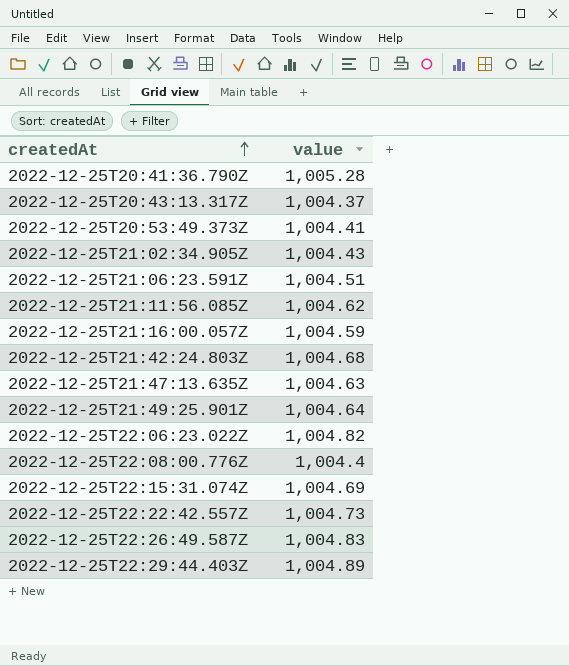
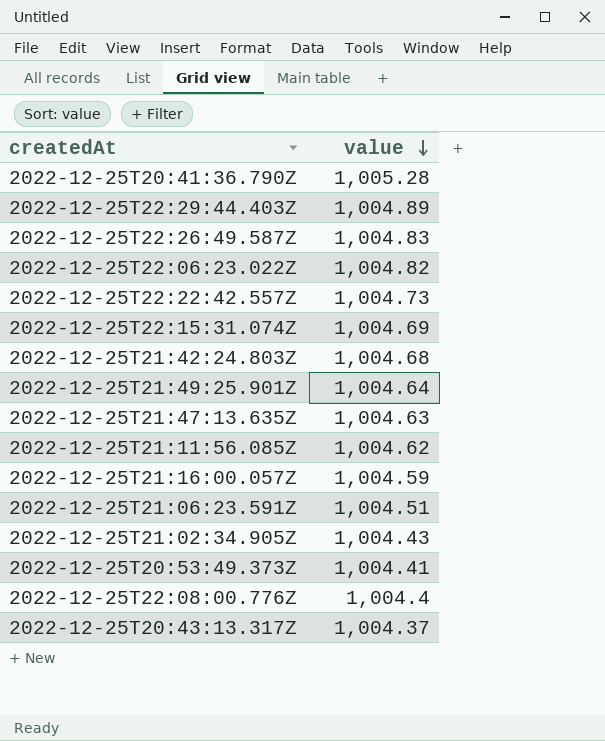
row order: createdAt ascending -> value descending

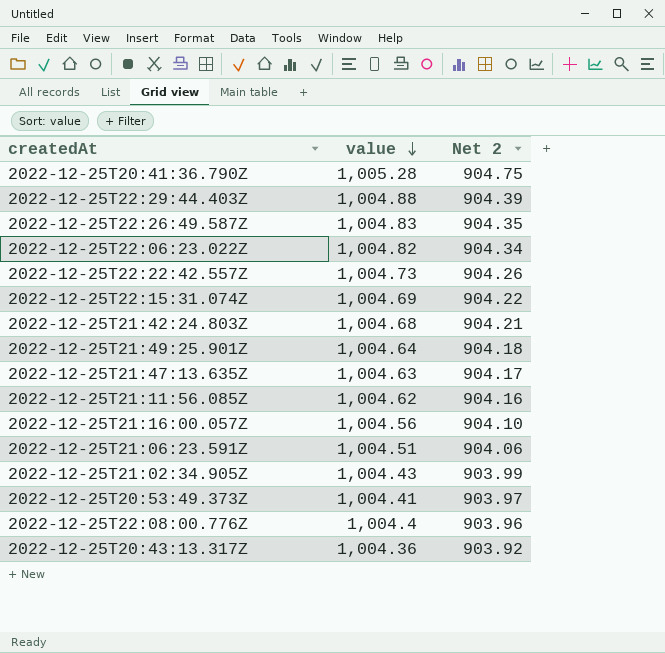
column Net 2 | formula: none -> [value] * 0.9
2022-12-25T22:29:44.403Z | value: 1,004.89 -> 1,004.88
2022-12-25T21:16:00.057Z | value: 1,004.59 -> 1,004.56
2022-12-25T20:43:13.317Z | value: 1,004.37 -> 1,004.36

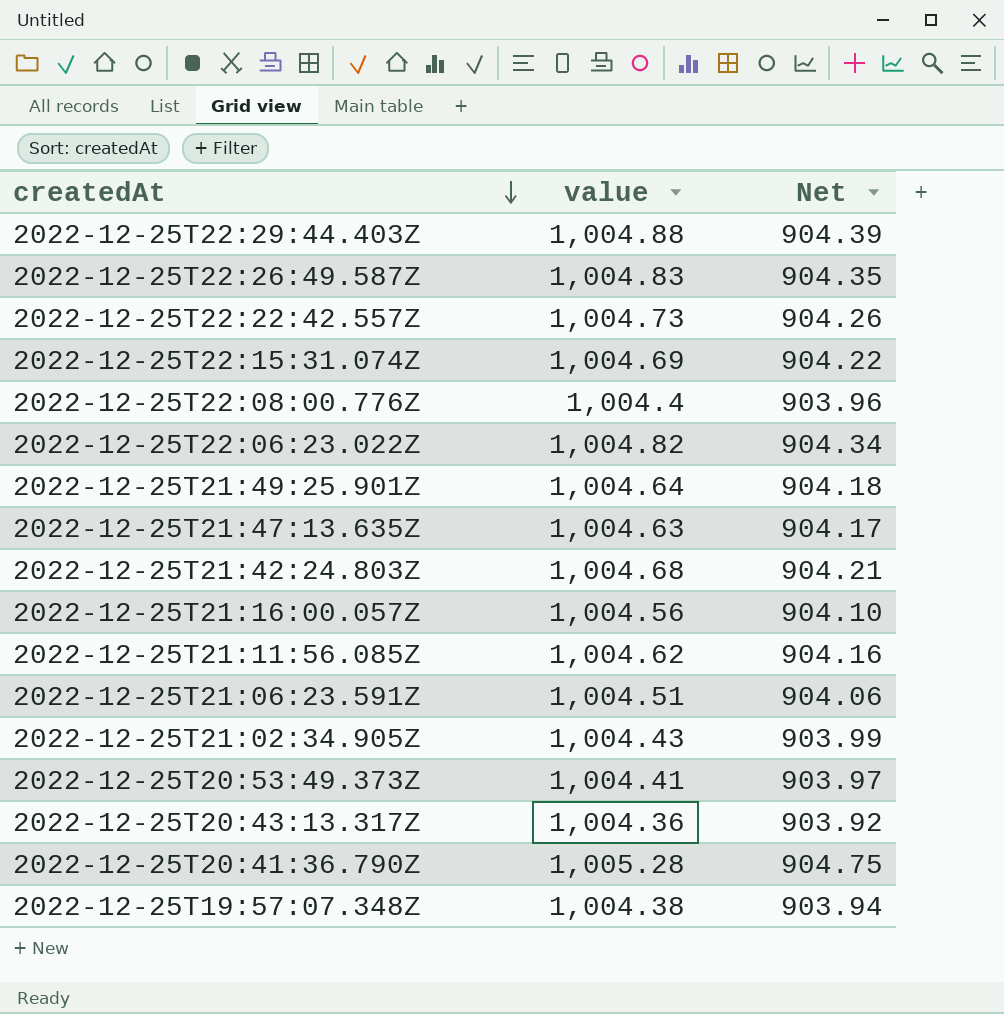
row order: value descending -> createdAt descending
column name: Net 2 -> Net
row 2022-12-25T19:57:07.348Z: none -> 1,004.38 | 903.94

